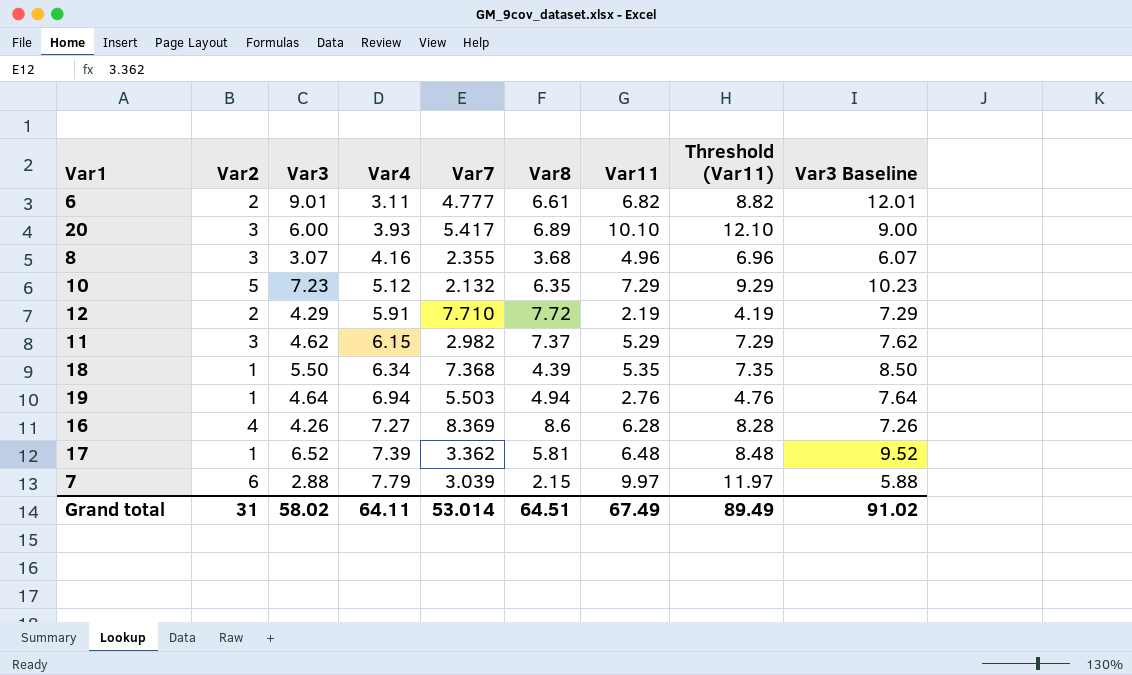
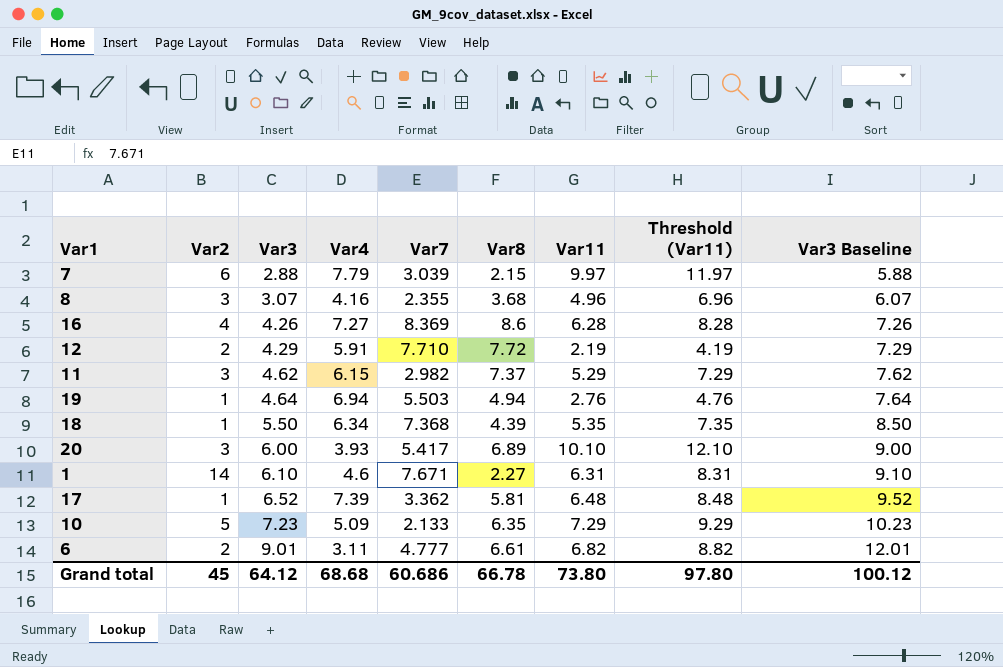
row order: Var4 ascending -> Var3 ascending
row 1: none -> 14 | 6.10 | 4.6 | 7.671 | 2.27 | 6.31 | 8.31 | 9.10
10 | Var4: 5.12 -> 5.09
10 | Var7: 2.132 -> 2.133
Grand total | Var2: 31 -> 45
Grand total | Var3: 58.02 -> 64.12
Grand total | Var4: 64.11 -> 68.68
Grand total | Var7: 53.014 -> 60.686
Grand total | Var8: 64.51 -> 66.78
Grand total | Var11: 67.49 -> 73.80
Grand total | Threshold (Var11): 89.49 -> 97.80
Grand total | Var3 Baseline: 91.02 -> 100.12

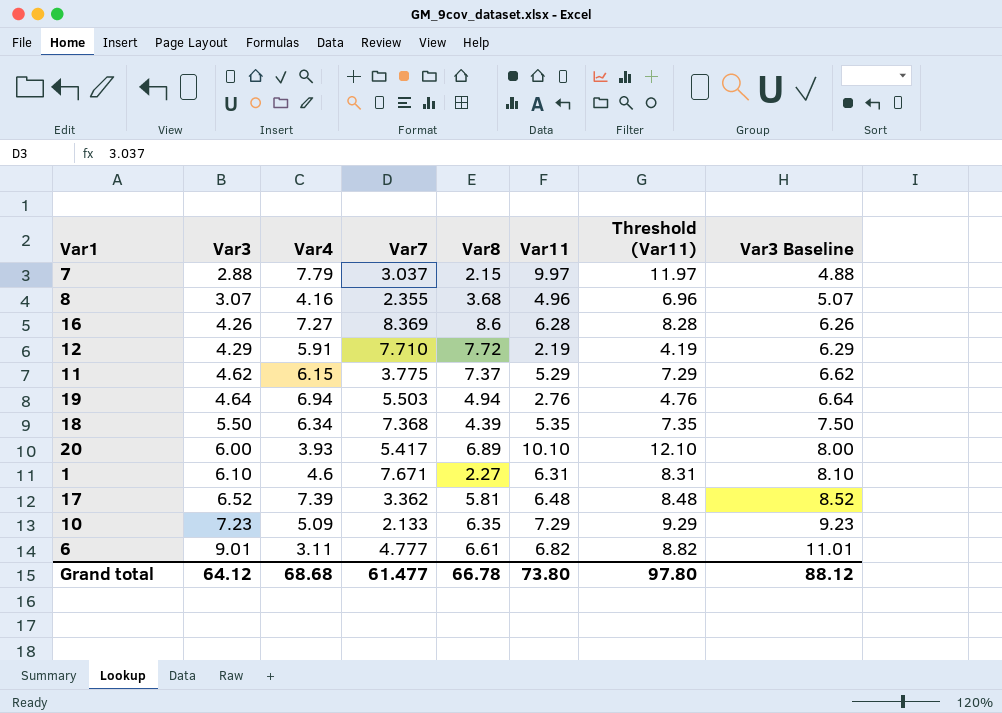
column Var2 | position: 2 -> none
column Var3 Baseline | formula: [Var3] + 3 -> [Var3] + 2
7 | Var7: 3.039 -> 3.037
11 | Var7: 2.982 -> 3.775
Grand total | Var7: 60.686 -> 61.477
Grand total | Var3 Baseline: 100.12 -> 88.12

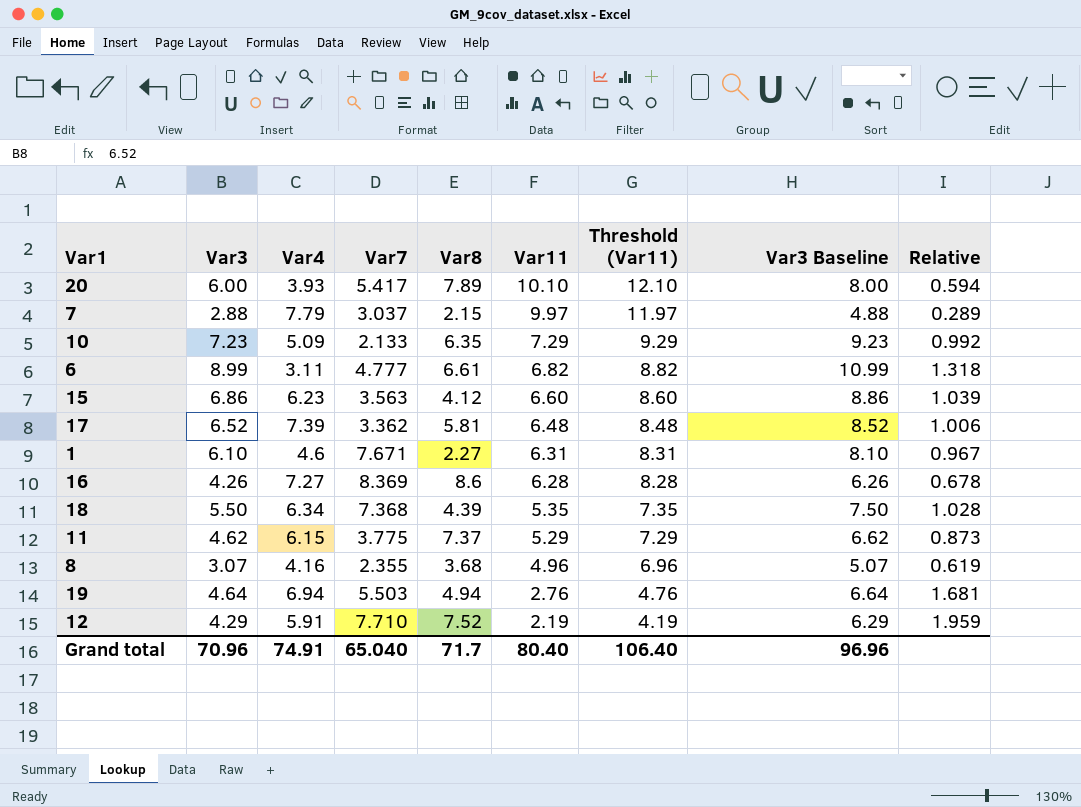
row order: Var3 ascending -> Var11 descending
column Relative | formula: none -> [Var3] / [Var11]
20 | Var8: 6.89 -> 7.89
6 | Var3: 9.01 -> 8.99
6 | Var3 Baseline: 11.01 -> 10.99
row 15: none -> 6.86 | 6.23 | 3.563 | 4.12 | 6.60 | 8.60 | 8.86 | 1.039
12 | Var8: 7.72 -> 7.52
Grand total | Var3: 64.12 -> 70.96
Grand total | Var4: 68.68 -> 74.91
Grand total | Var7: 61.477 -> 65.040
Grand total | Var8: 66.78 -> 71.7
Grand total | Var11: 73.80 -> 80.40
Grand total | Threshold (Var11): 97.80 -> 106.40
Grand total | Var3 Baseline: 88.12 -> 96.96

